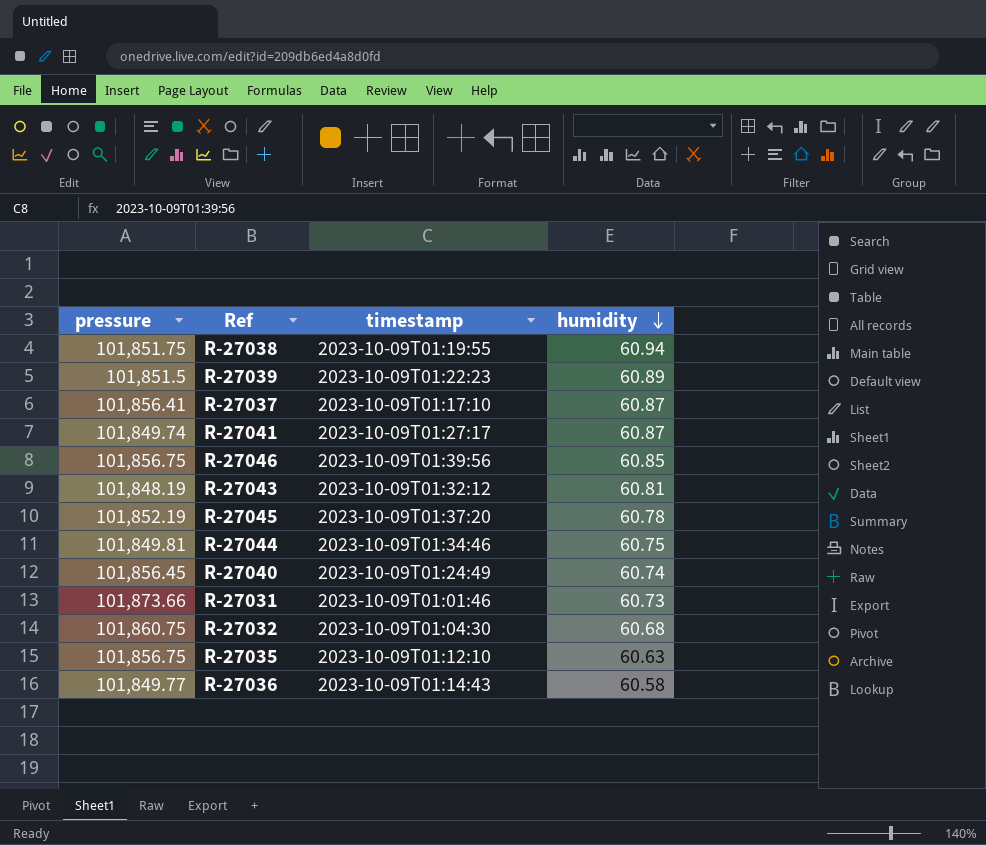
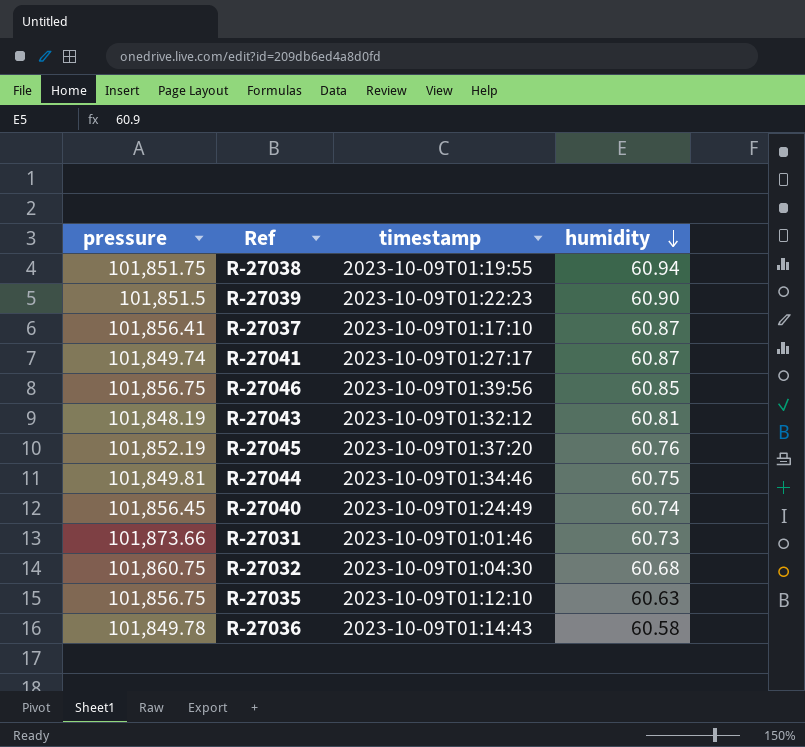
R-27039 | humidity: 60.89 -> 60.90
R-27045 | humidity: 60.78 -> 60.76
R-27036 | pressure: 101,849.77 -> 101,849.78

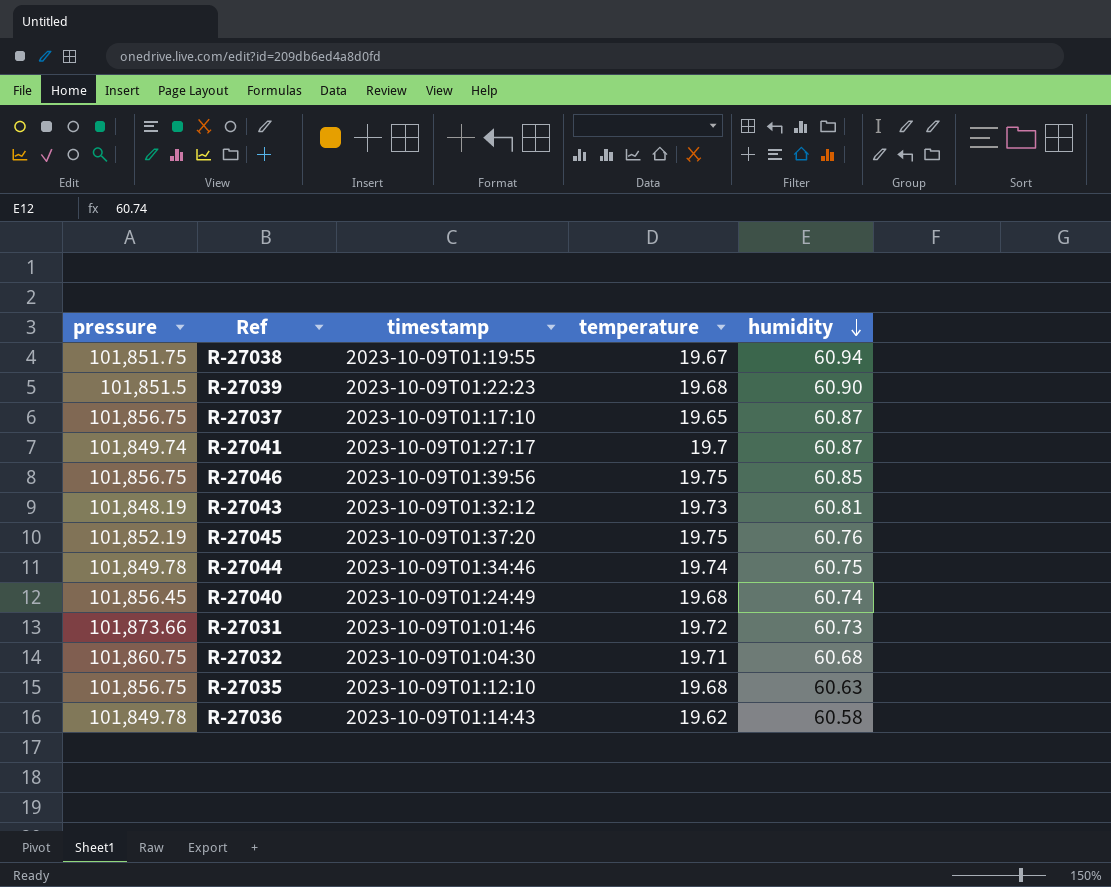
column temperature | position: none -> 4
R-27037 | pressure: 101,856.41 -> 101,856.75
R-27044 | pressure: 101,849.81 -> 101,849.78

